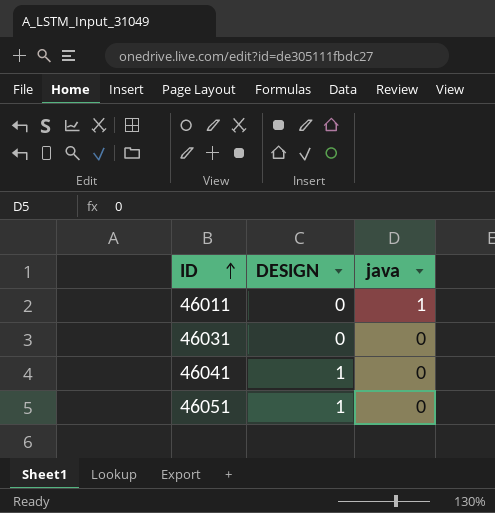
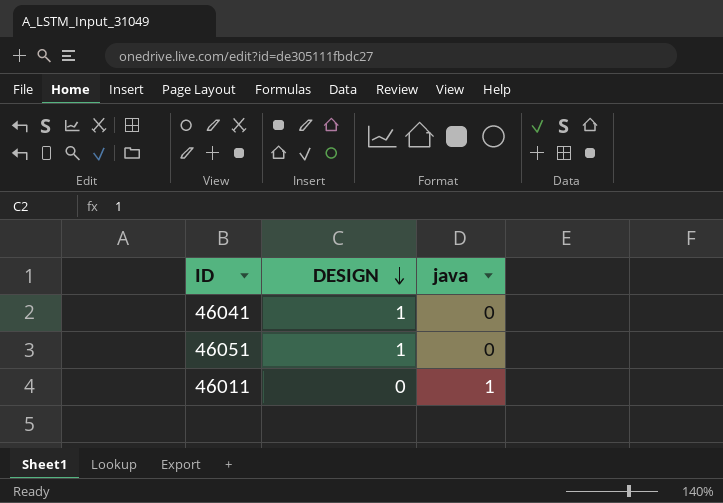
row order: ID ascending -> DESIGN descending
row 46031: 0 | 0 -> none

